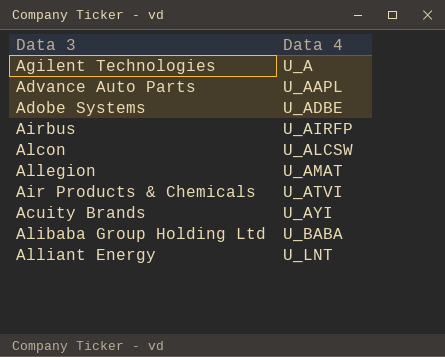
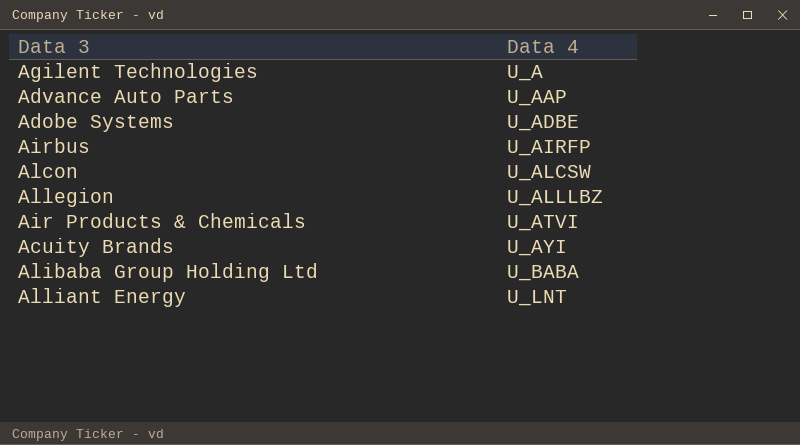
Advance Auto Parts | Data 4: U_AAPL -> U_AAP
Allegion | Data 4: U_AMAT -> U_ALLLBZ

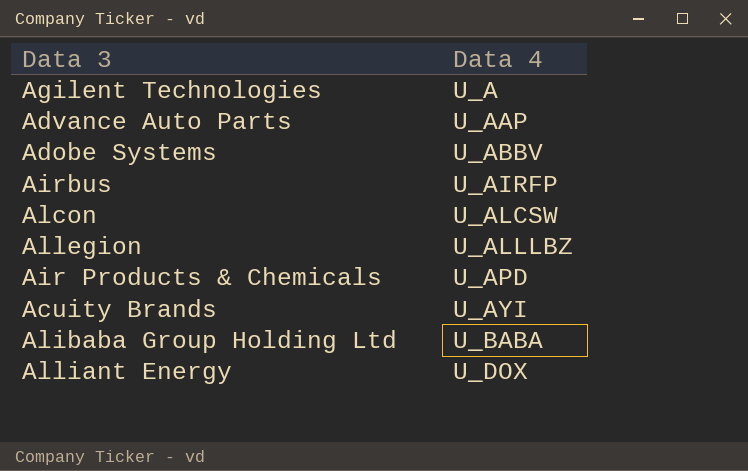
Adobe Systems | Data 4: U_ADBE -> U_ABBV
Air Products & Chemicals | Data 4: U_ATVI -> U_APD
Alliant Energy | Data 4: U_LNT -> U_DOX

